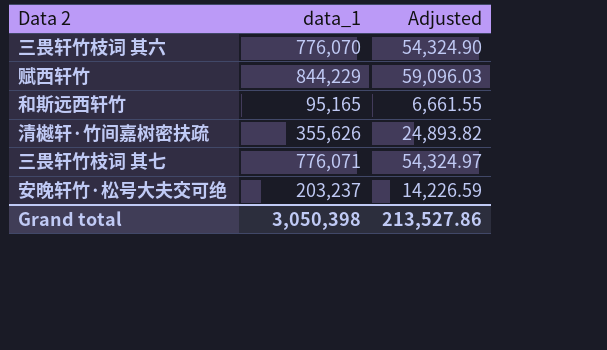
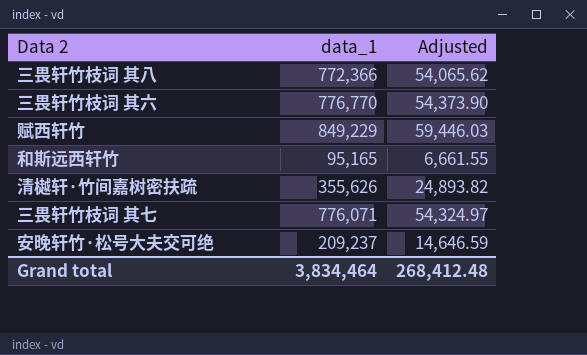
row 三畏轩竹枝词 其八: none -> 772,366 | 54,065.62
三畏轩竹枝词 其六 | data_1: 776,070 -> 776,770
三畏轩竹枝词 其六 | Adjusted: 54,324.90 -> 54,373.90
赋西轩竹 | data_1: 844,229 -> 849,229
赋西轩竹 | Adjusted: 59,096.03 -> 59,446.03
安晚轩竹·松号大夫交可绝 | data_1: 203,237 -> 209,237
安晚轩竹·松号大夫交可绝 | Adjusted: 14,226.59 -> 14,646.59
Grand total | data_1: 3,050,398 -> 3,834,464
Grand total | Adjusted: 213,527.86 -> 268,412.48

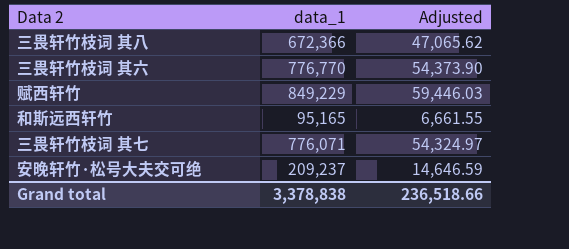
row 清樾轩·竹间嘉树密扶疏: 355,626 | 24,893.82 -> none
三畏轩竹枝词 其八 | data_1: 772,366 -> 672,366
三畏轩竹枝词 其八 | Adjusted: 54,065.62 -> 47,065.62
Grand total | data_1: 3,834,464 -> 3,378,838
Grand total | Adjusted: 268,412.48 -> 236,518.66

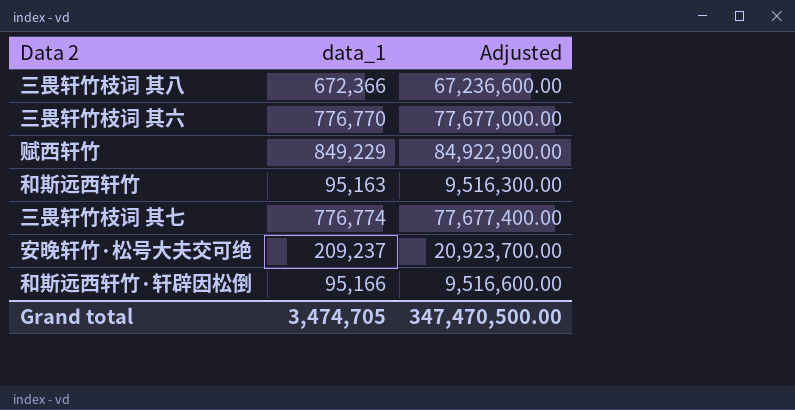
column Adjusted | formula: [data_1] * 0.07 -> [data_1] * 100
和斯远西轩竹 | data_1: 95,165 -> 95,163
三畏轩竹枝词 其七 | data_1: 776,071 -> 776,774
row 和斯远西轩竹·轩辟因松倒: none -> 95,166 | 9,516,600.00
Grand total | data_1: 3,378,838 -> 3,474,705
Grand total | Adjusted: 236,518.66 -> 347,470,500.00

